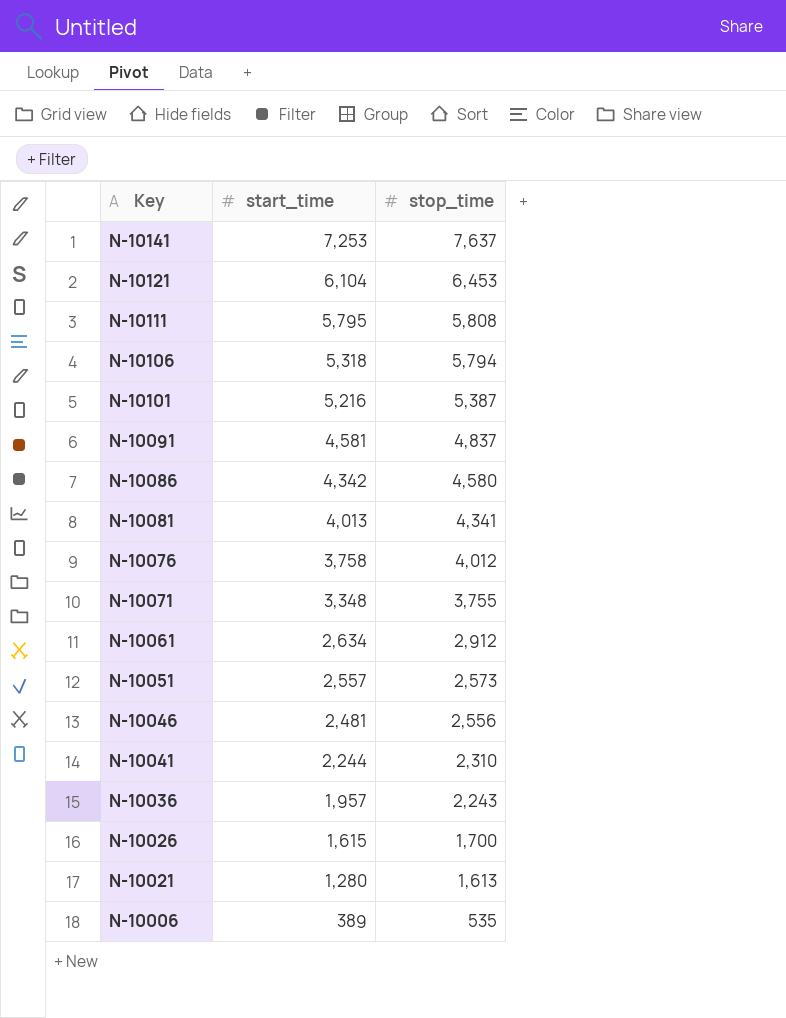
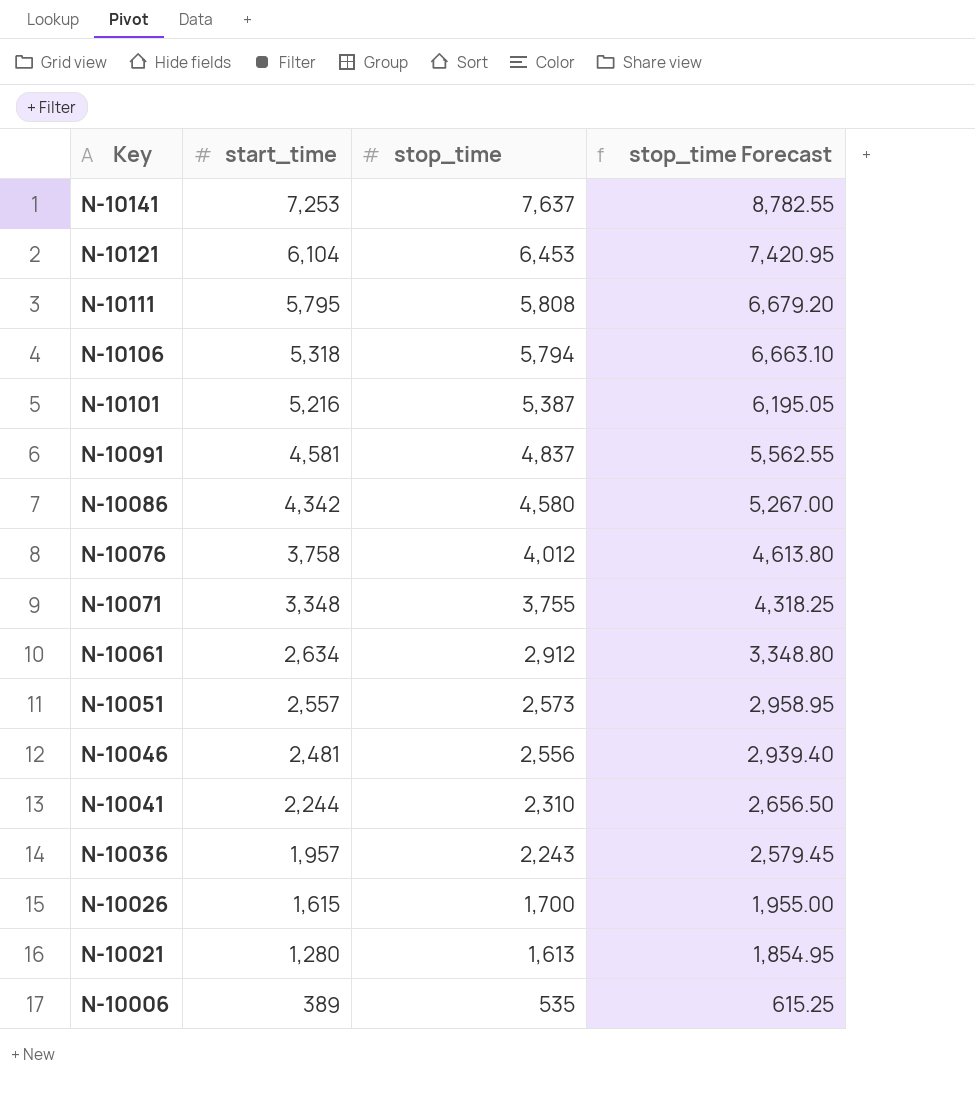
column stop_time Forecast | formula: none -> [stop_time] * 1.15
row N-10081: 4,013 | 4,341 -> none

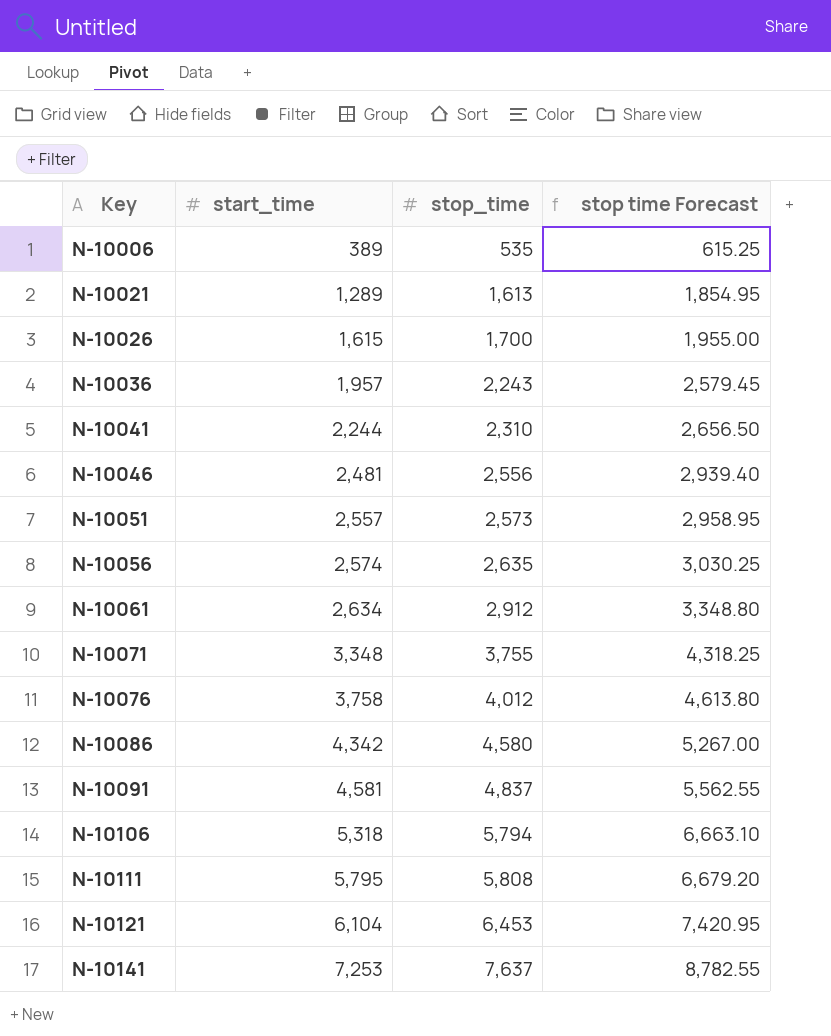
row order: Key descending -> Key ascending
column name: stop_time Forecast -> stop time Forecast
row N-10101: 5,216 | 5,387 | 6,195.05 -> none
N-10021 | start_time: 1,280 -> 1,289
row N-10056: none -> 2,574 | 2,635 | 3,030.25

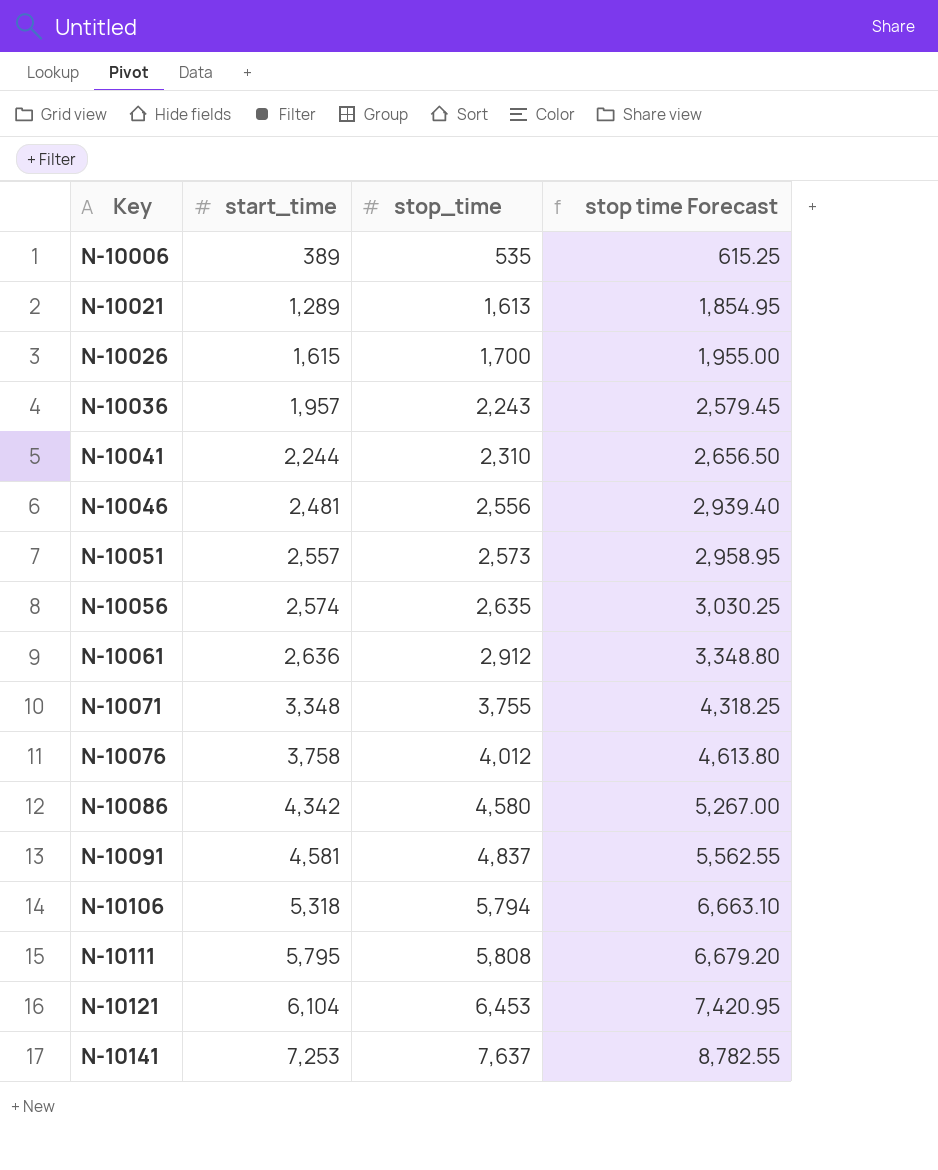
N-10061 | start_time: 2,634 -> 2,636

